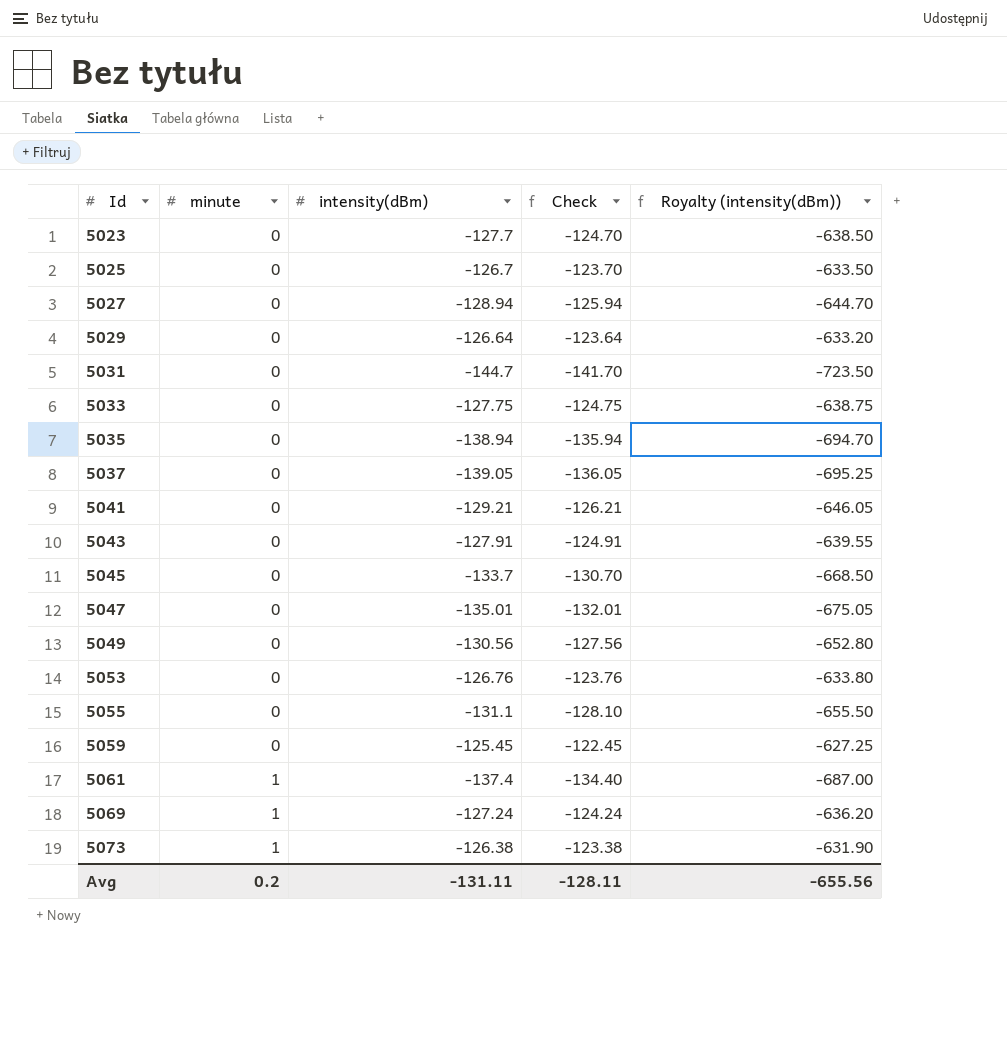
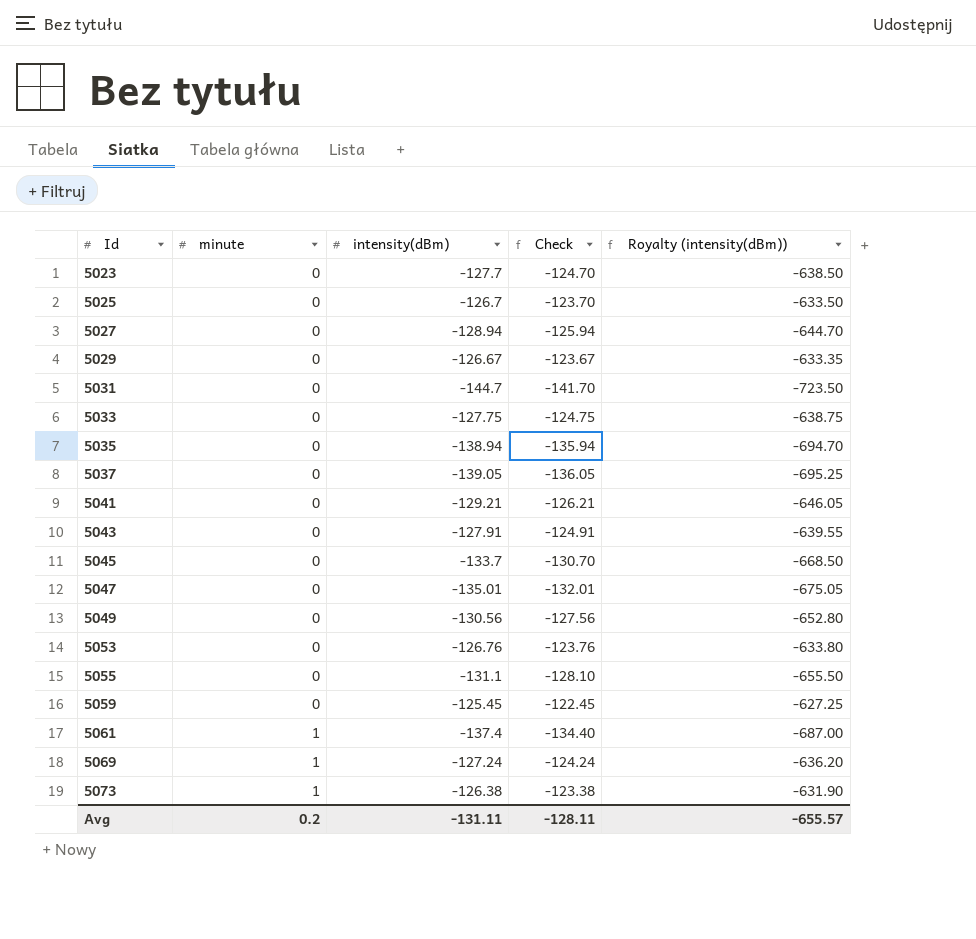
5029 | intensity(dBm): -126.64 -> -126.67
5029 | Check: -123.64 -> -123.67
5029 | Royalty (intensity(dBm)): -633.20 -> -633.35
Avg | Royalty (intensity(dBm)): -655.56 -> -655.57

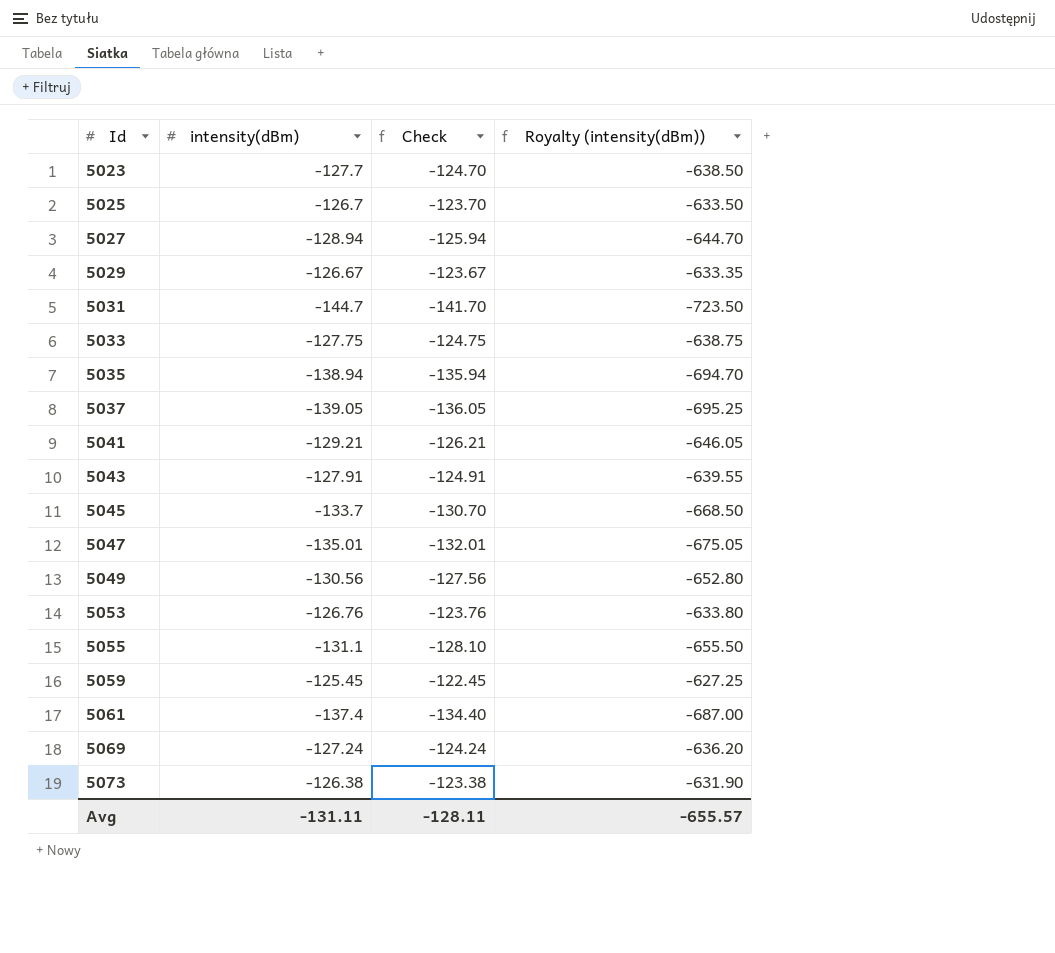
column minute | position: 2 -> none

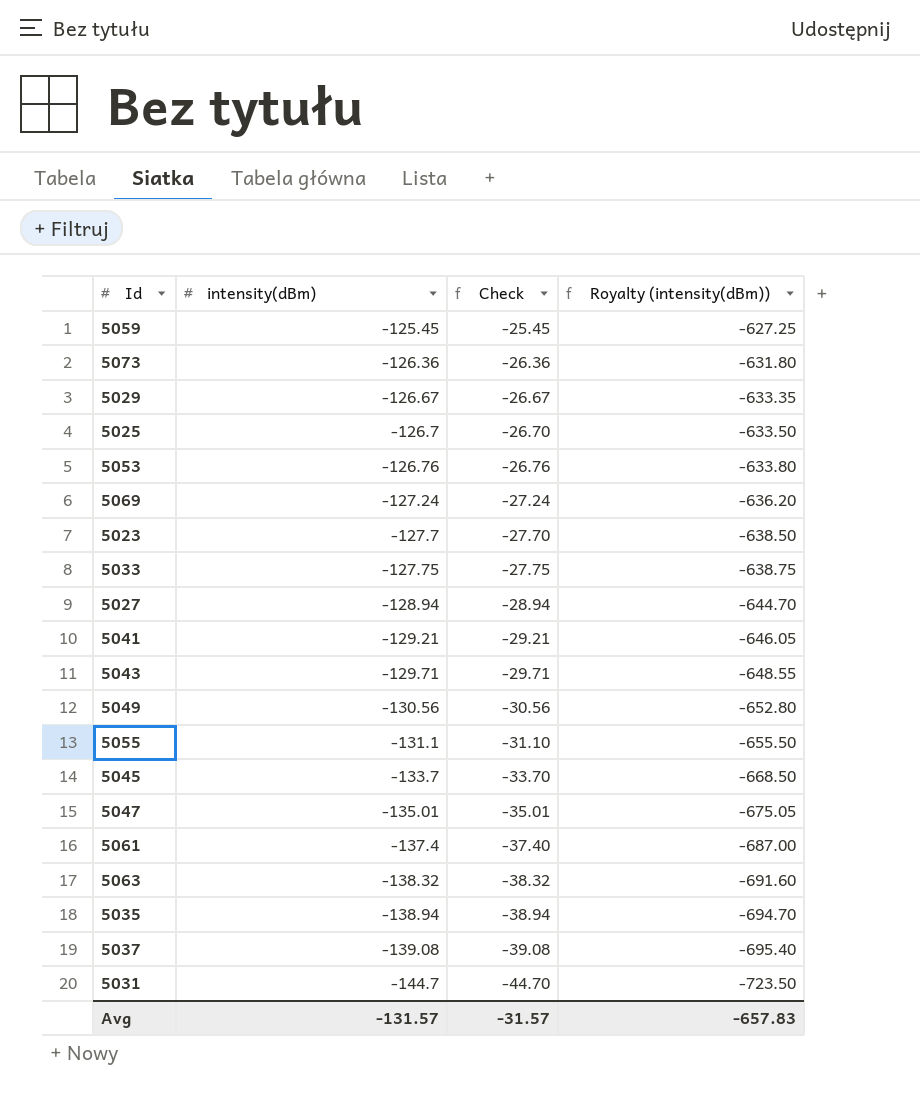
row order: Id ascending -> intensity(dBm) descending
column Check | formula: [intensity(dBm)] + 3 -> [intensity(dBm)] + 100
5073 | intensity(dBm): -126.38 -> -126.36
5073 | Royalty (intensity(dBm)): -631.90 -> -631.80
5043 | intensity(dBm): -127.91 -> -129.71
5043 | Royalty (intensity(dBm)): -639.55 -> -648.55
row 5063: none -> -138.32 | -38.32 | -691.60
5037 | intensity(dBm): -139.05 -> -139.08
5037 | Royalty (intensity(dBm)): -695.25 -> -695.40
Avg | intensity(dBm): -131.11 -> -131.57
Avg | Check: -128.11 -> -31.57
Avg | Royalty (intensity(dBm)): -655.57 -> -657.83

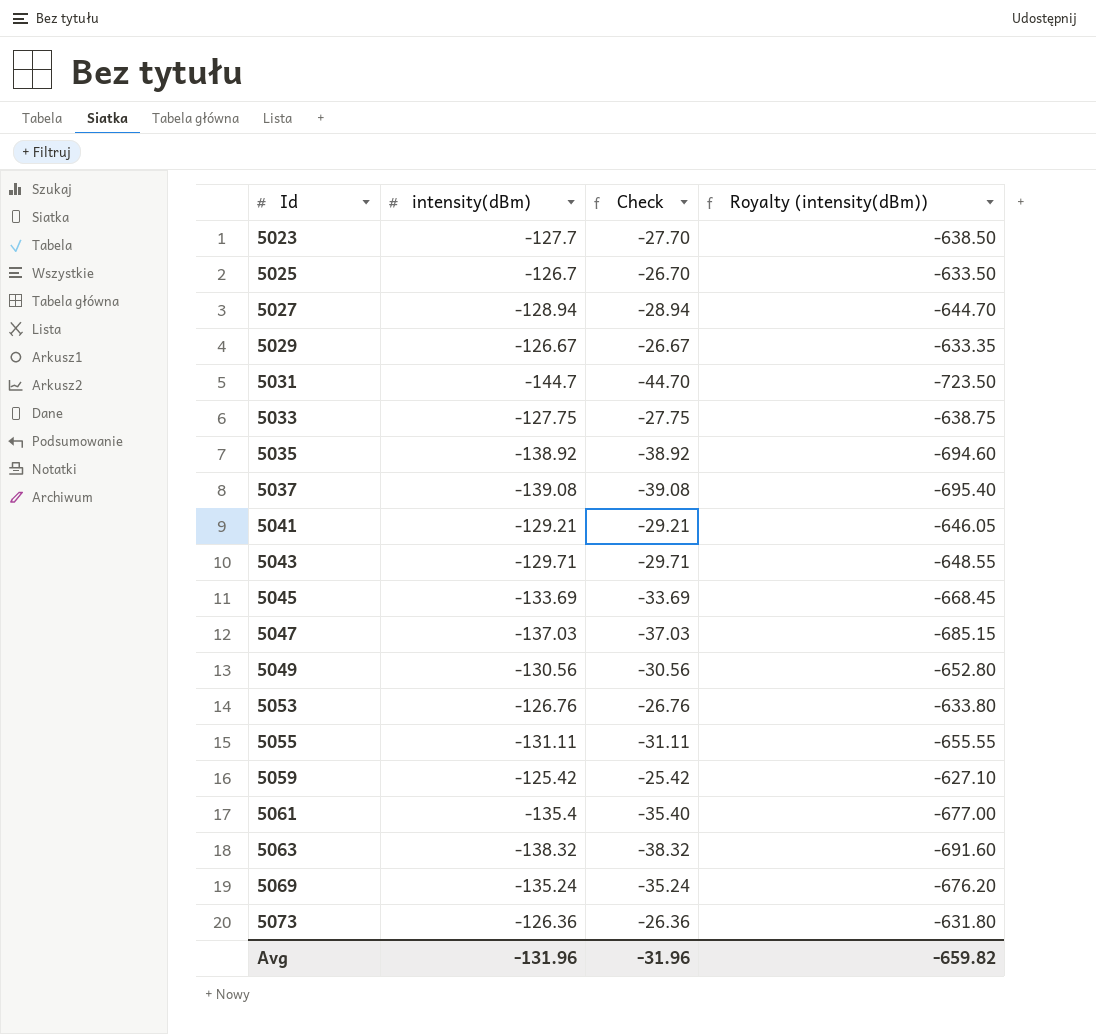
row order: intensity(dBm) descending -> Id ascending
5035 | intensity(dBm): -138.94 -> -138.92
5035 | Check: -38.94 -> -38.92
5035 | Royalty (intensity(dBm)): -694.70 -> -694.60
5045 | intensity(dBm): -133.7 -> -133.69
5045 | Check: -33.70 -> -33.69
5045 | Royalty (intensity(dBm)): -668.50 -> -668.45
5047 | intensity(dBm): -135.01 -> -137.03
5047 | Check: -35.01 -> -37.03
5047 | Royalty (intensity(dBm)): -675.05 -> -685.15
5055 | intensity(dBm): -131.1 -> -131.11
5055 | Check: -31.10 -> -31.11
5055 | Royalty (intensity(dBm)): -655.50 -> -655.55
5059 | intensity(dBm): -125.45 -> -125.42
5059 | Check: -25.45 -> -25.42
5059 | Royalty (intensity(dBm)): -627.25 -> -627.10
5061 | intensity(dBm): -137.4 -> -135.4
5061 | Check: -37.40 -> -35.40
5061 | Royalty (intensity(dBm)): -687.00 -> -677.00
5069 | intensity(dBm): -127.24 -> -135.24
5069 | Check: -27.24 -> -35.24
5069 | Royalty (intensity(dBm)): -636.20 -> -676.20
Avg | intensity(dBm): -131.57 -> -131.96
Avg | Check: -31.57 -> -31.96
Avg | Royalty (intensity(dBm)): -657.83 -> -659.82

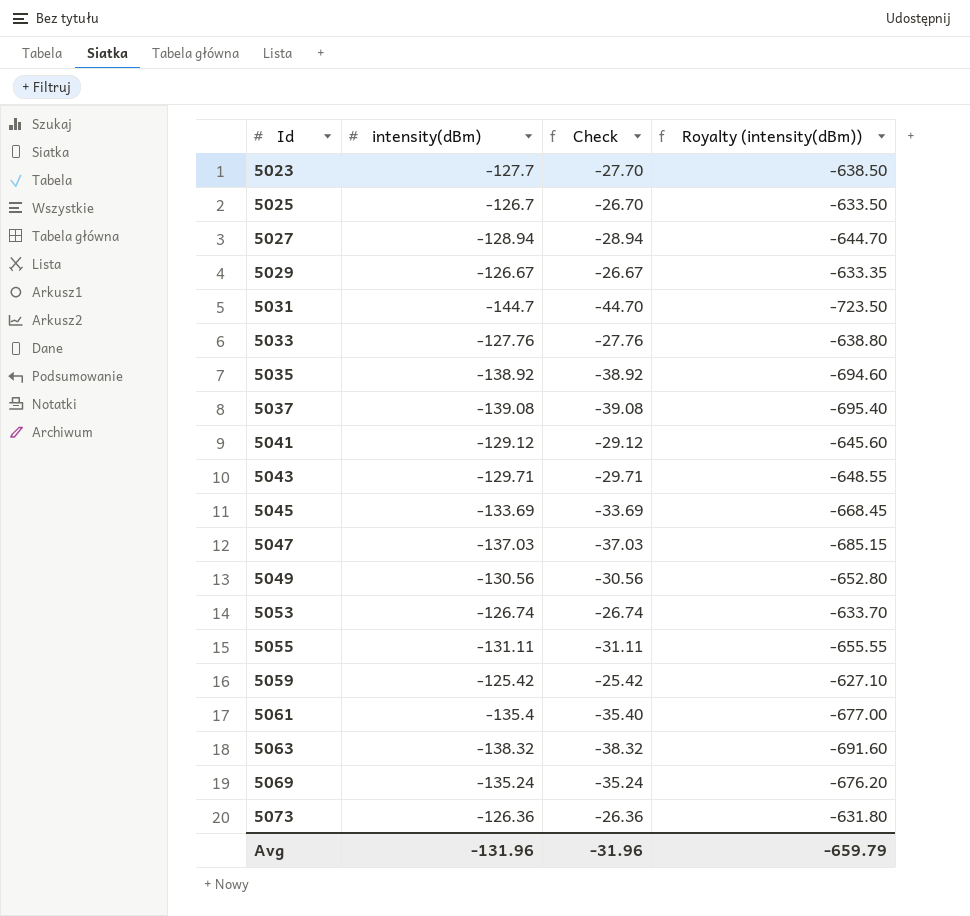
5033 | intensity(dBm): -127.75 -> -127.76
5033 | Check: -27.75 -> -27.76
5033 | Royalty (intensity(dBm)): -638.75 -> -638.80
5041 | intensity(dBm): -129.21 -> -129.12
5041 | Check: -29.21 -> -29.12
5041 | Royalty (intensity(dBm)): -646.05 -> -645.60
5053 | intensity(dBm): -126.76 -> -126.74
5053 | Check: -26.76 -> -26.74
5053 | Royalty (intensity(dBm)): -633.80 -> -633.70
Avg | Royalty (intensity(dBm)): -659.82 -> -659.79

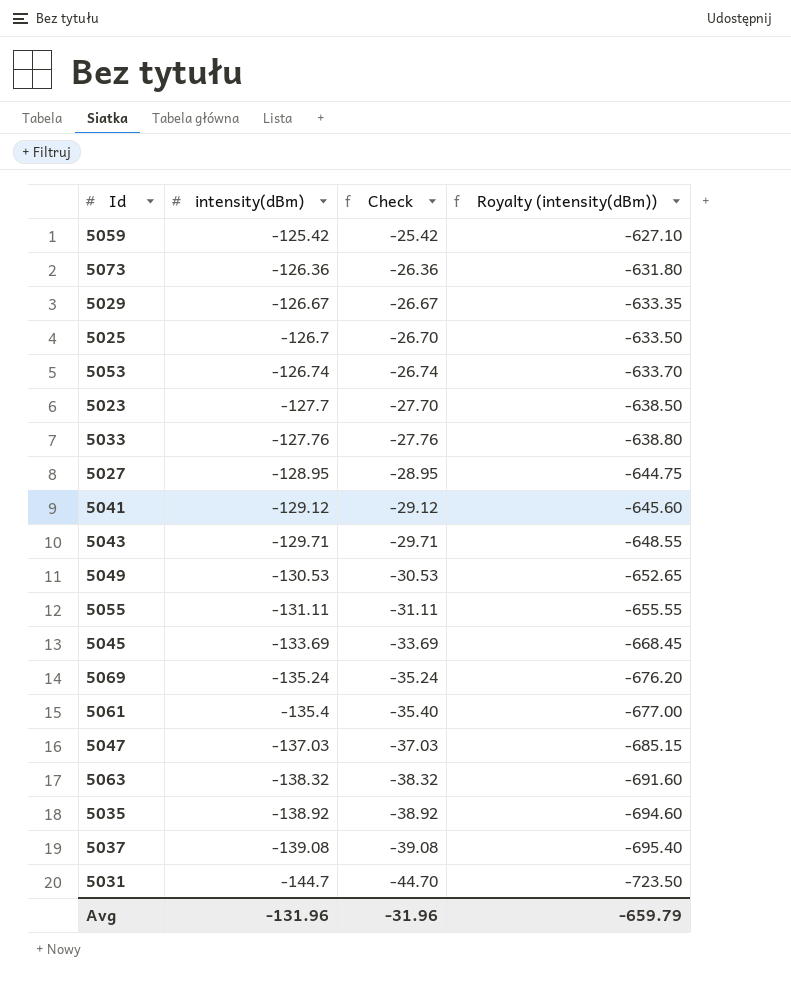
row order: Id ascending -> intensity(dBm) descending
5027 | intensity(dBm): -128.94 -> -128.95
5027 | Check: -28.94 -> -28.95
5027 | Royalty (intensity(dBm)): -644.70 -> -644.75
5049 | intensity(dBm): -130.56 -> -130.53
5049 | Check: -30.56 -> -30.53
5049 | Royalty (intensity(dBm)): -652.80 -> -652.65

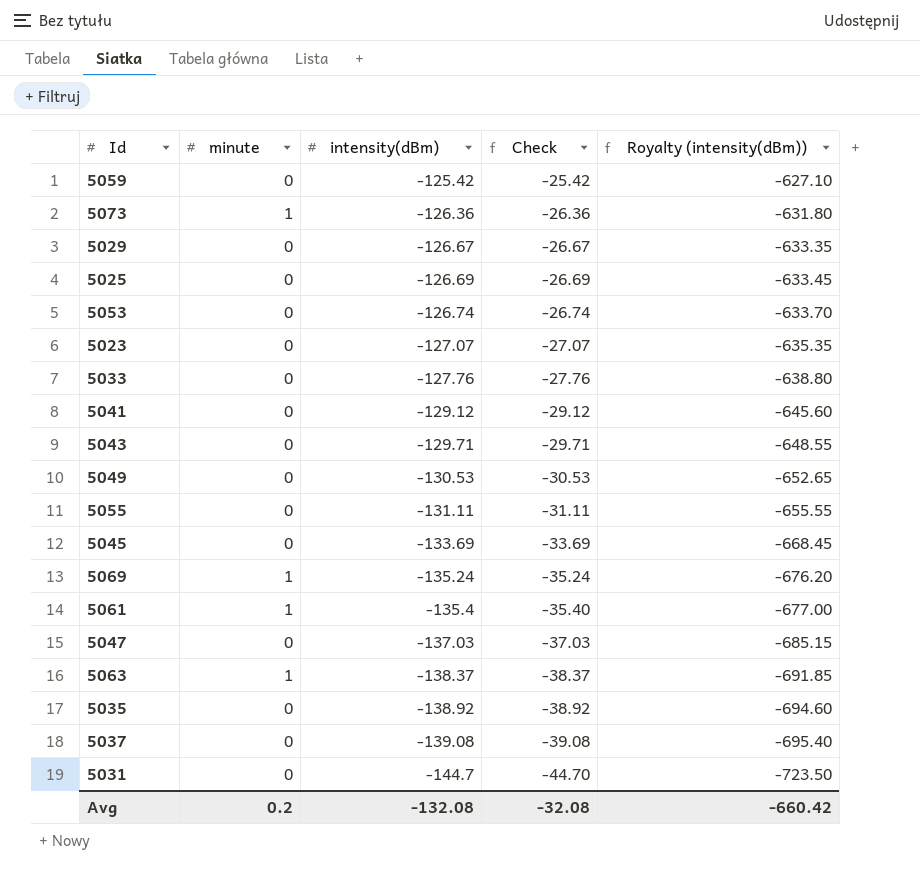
column minute | position: none -> 2
row 5027: -128.95 | -28.95 | -644.75 -> none
5025 | intensity(dBm): -126.7 -> -126.69
5025 | Check: -26.70 -> -26.69
5025 | Royalty (intensity(dBm)): -633.50 -> -633.45
5023 | intensity(dBm): -127.7 -> -127.07
5023 | Check: -27.70 -> -27.07
5023 | Royalty (intensity(dBm)): -638.50 -> -635.35
5063 | intensity(dBm): -138.32 -> -138.37
5063 | Check: -38.32 -> -38.37
5063 | Royalty (intensity(dBm)): -691.60 -> -691.85
Avg | intensity(dBm): -131.96 -> -132.08
Avg | Check: -31.96 -> -32.08
Avg | Royalty (intensity(dBm)): -659.79 -> -660.42

